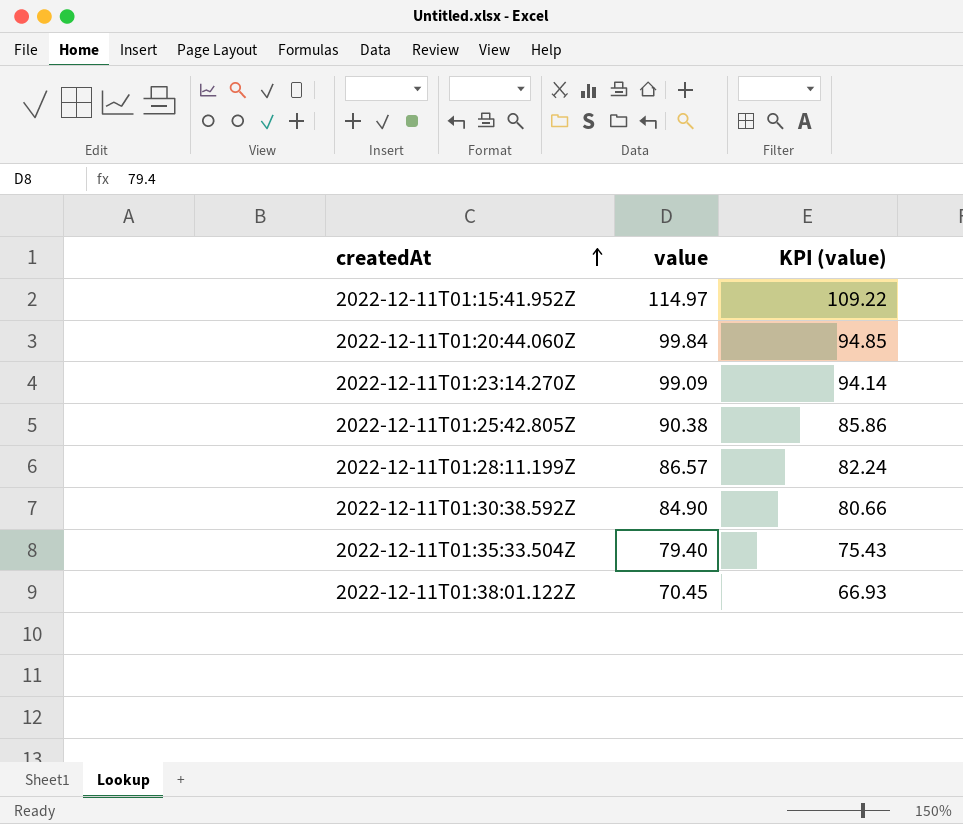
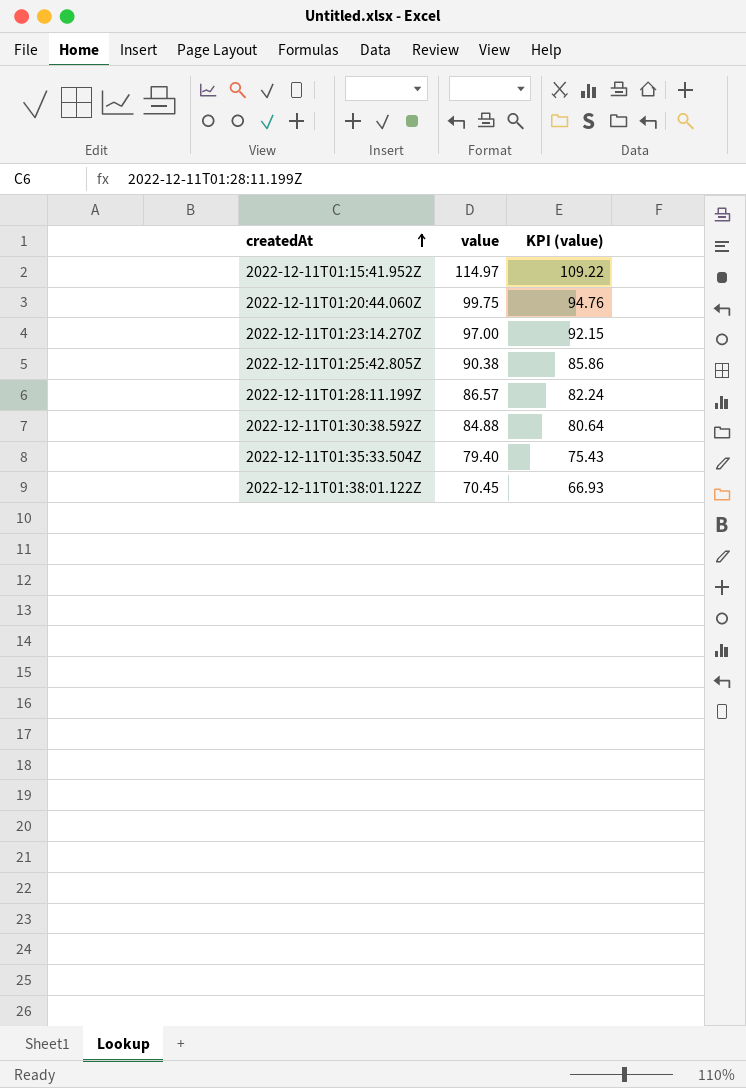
2022-12-11T01:20:44.060Z | value: 99.84 -> 99.75
2022-12-11T01:20:44.060Z | KPI (value): 94.85 -> 94.76
2022-12-11T01:23:14.270Z | value: 99.09 -> 97.00
2022-12-11T01:23:14.270Z | KPI (value): 94.14 -> 92.15
2022-12-11T01:30:38.592Z | value: 84.90 -> 84.88
2022-12-11T01:30:38.592Z | KPI (value): 80.66 -> 80.64

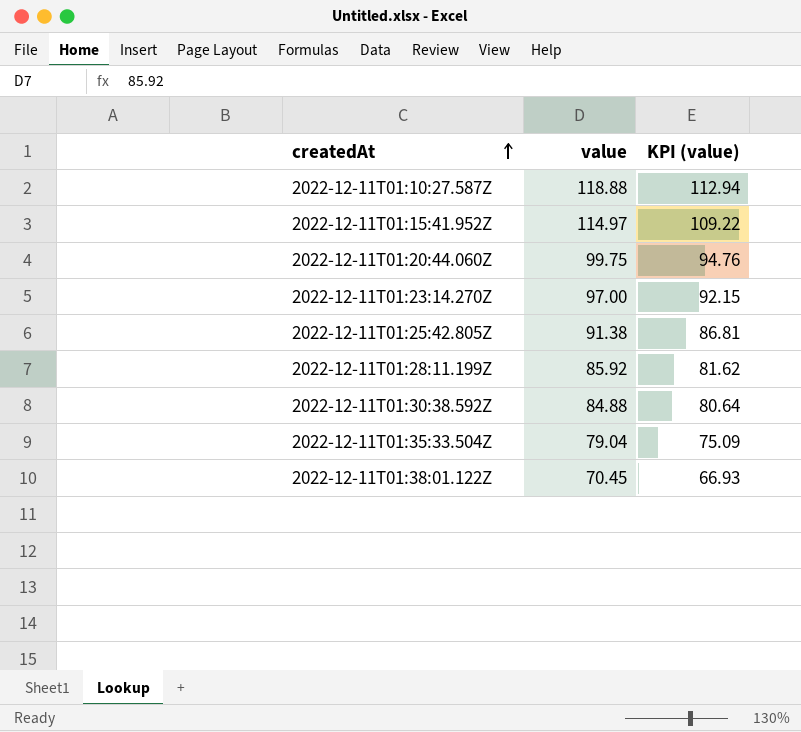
row 2022-12-11T01:10:27.587Z: none -> 118.88 | 112.94
2022-12-11T01:25:42.805Z | value: 90.38 -> 91.38
2022-12-11T01:25:42.805Z | KPI (value): 85.86 -> 86.81
2022-12-11T01:28:11.199Z | value: 86.57 -> 85.92
2022-12-11T01:28:11.199Z | KPI (value): 82.24 -> 81.62
2022-12-11T01:35:33.504Z | value: 79.40 -> 79.04
2022-12-11T01:35:33.504Z | KPI (value): 75.43 -> 75.09

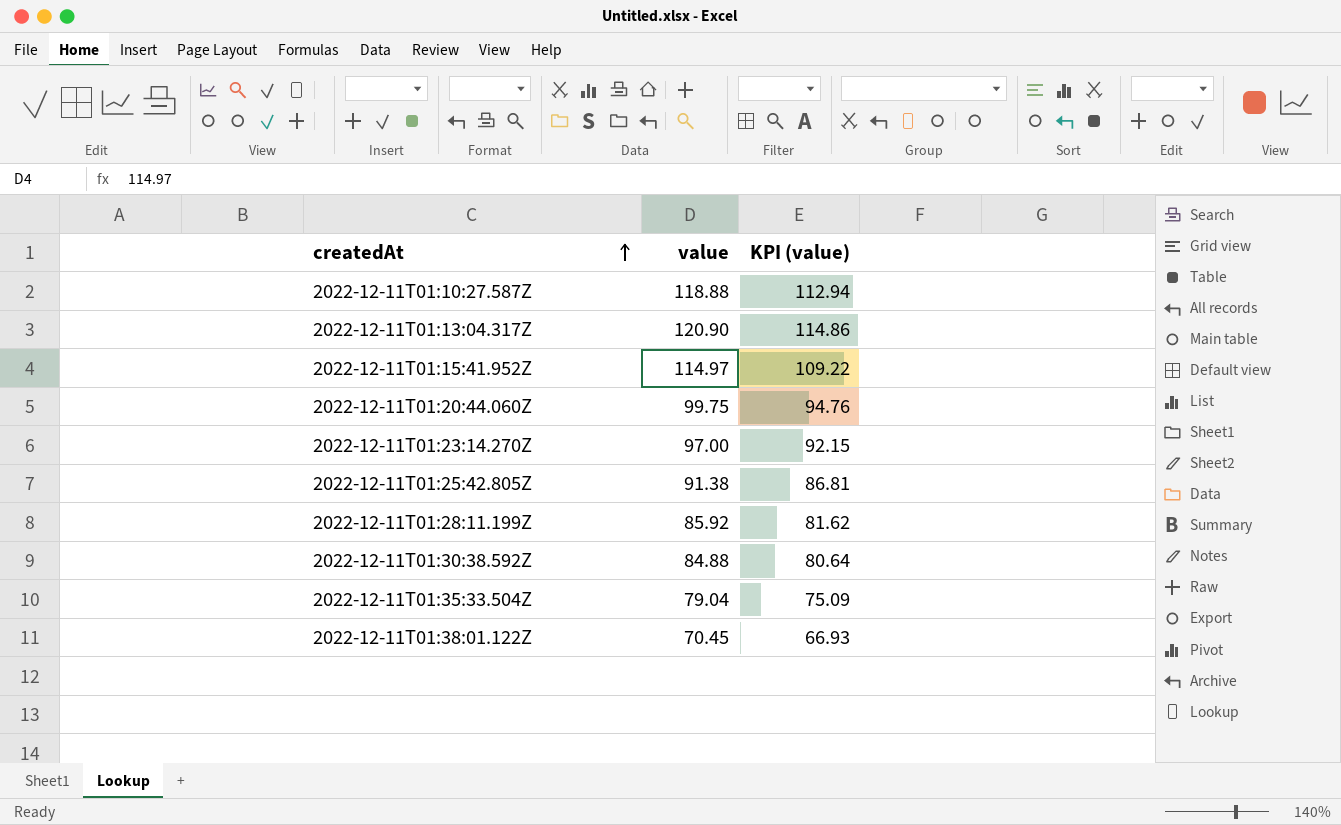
row 2022-12-11T01:13:04.317Z: none -> 120.90 | 114.86

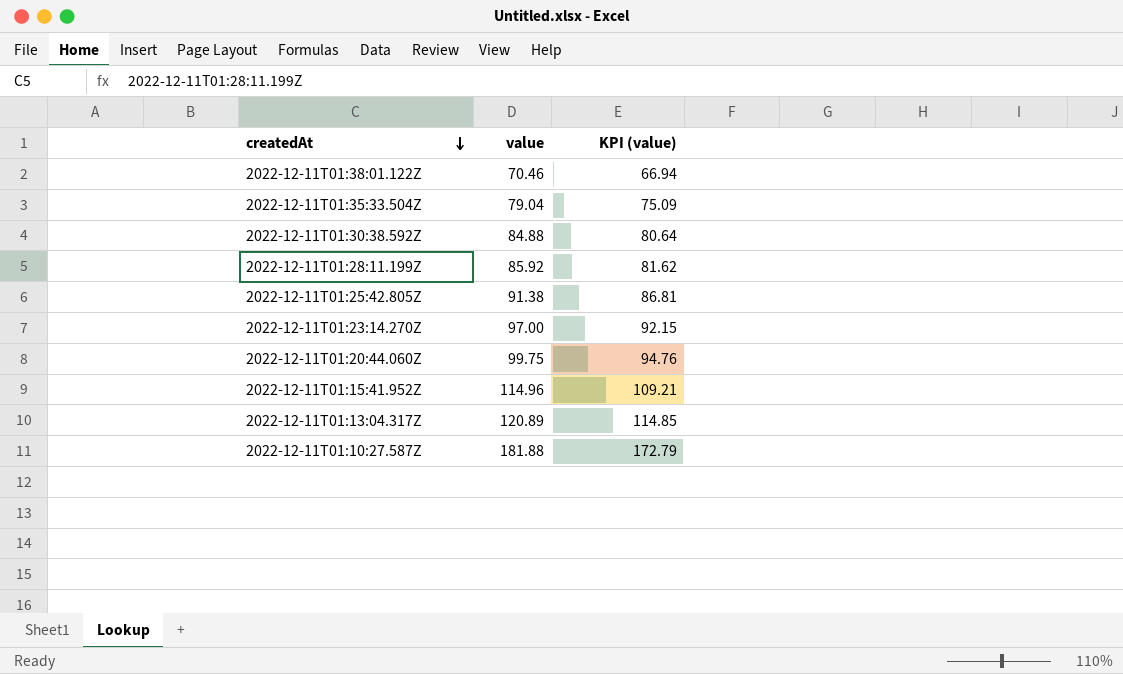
row order: createdAt ascending -> createdAt descending
2022-12-11T01:38:01.122Z | value: 70.45 -> 70.46
2022-12-11T01:38:01.122Z | KPI (value): 66.93 -> 66.94
2022-12-11T01:15:41.952Z | value: 114.97 -> 114.96
2022-12-11T01:15:41.952Z | KPI (value): 109.22 -> 109.21
2022-12-11T01:13:04.317Z | value: 120.90 -> 120.89
2022-12-11T01:13:04.317Z | KPI (value): 114.86 -> 114.85
2022-12-11T01:10:27.587Z | value: 118.88 -> 181.88
2022-12-11T01:10:27.587Z | KPI (value): 112.94 -> 172.79

